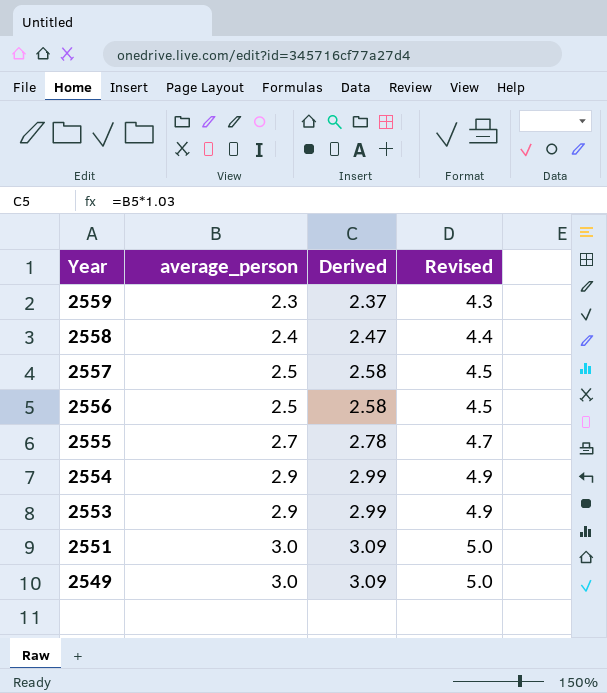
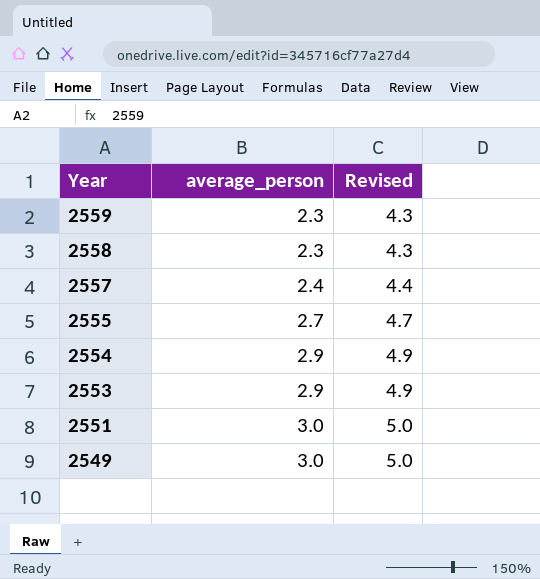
column Derived | formula: [average_person] * 1.03 -> none
row 2556: 2.5 | 2.58 | 4.5 -> none
2558 | average_person: 2.4 -> 2.3
2558 | Revised: 4.4 -> 4.3
2557 | average_person: 2.5 -> 2.4
2557 | Revised: 4.5 -> 4.4

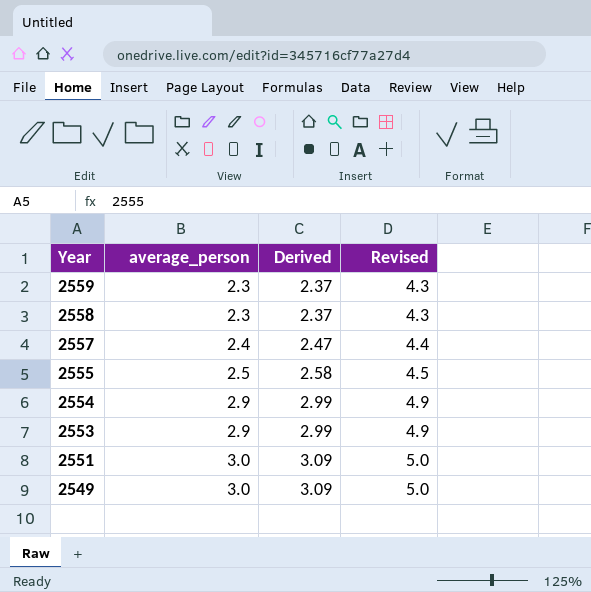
column Derived | formula: none -> [average_person] * 1.03
2555 | average_person: 2.7 -> 2.5
2555 | Revised: 4.7 -> 4.5

